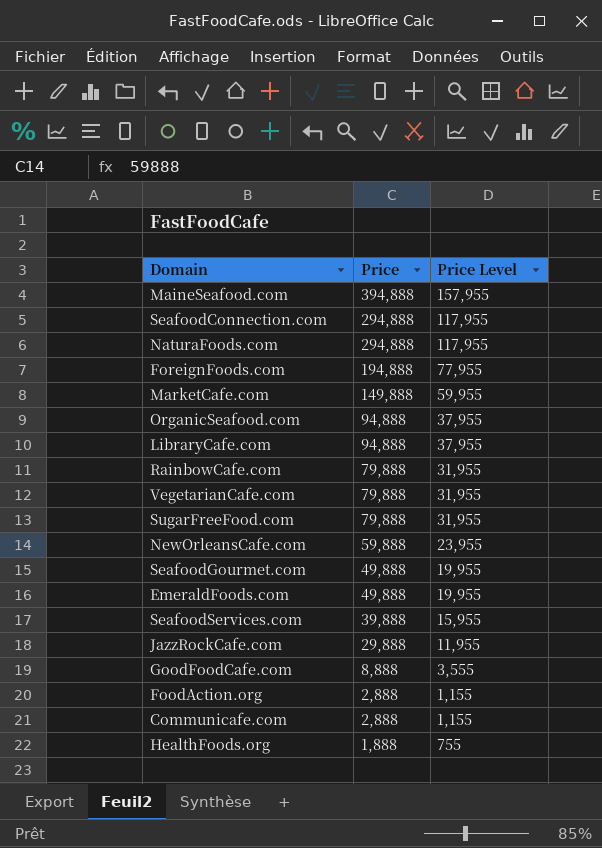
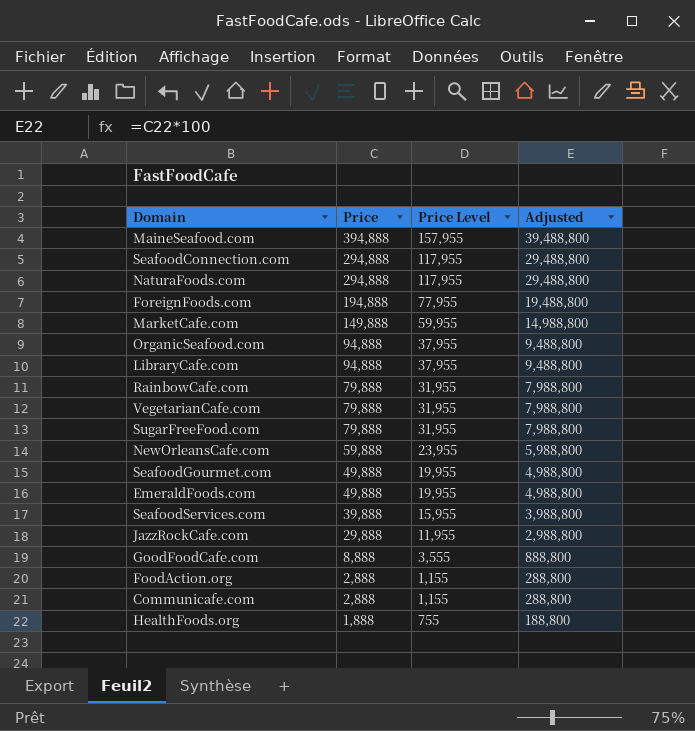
column Adjusted | formula: none -> [Price] * 100

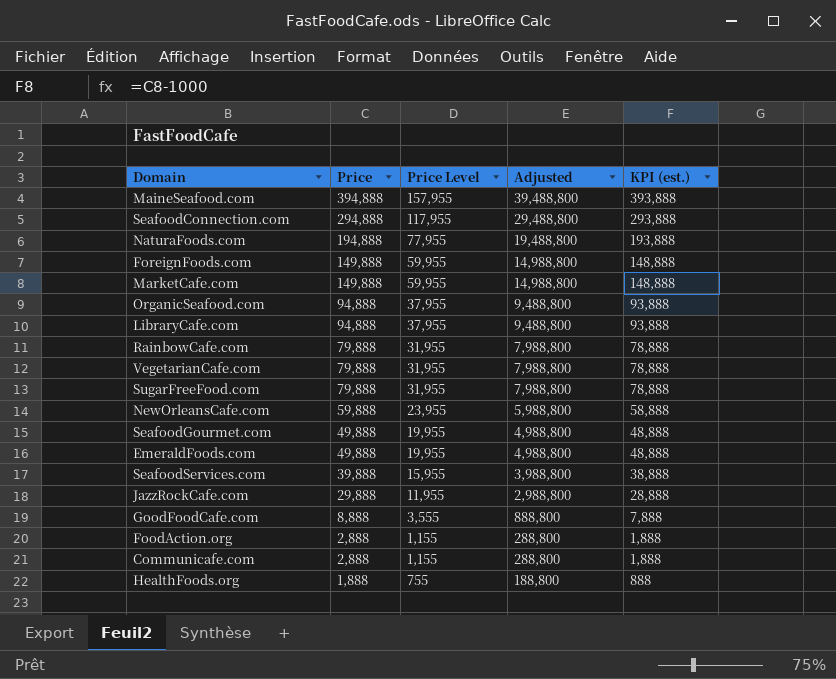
column KPI (est.) | formula: none -> [Price] - 1000
NaturaFoods.com | Price: 294,888 -> 194,888
NaturaFoods.com | Price Level: 117,955 -> 77,955
NaturaFoods.com | Adjusted: 29,488,800 -> 19,488,800
ForeignFoods.com | Price: 194,888 -> 149,888
ForeignFoods.com | Price Level: 77,955 -> 59,955
ForeignFoods.com | Adjusted: 19,488,800 -> 14,988,800

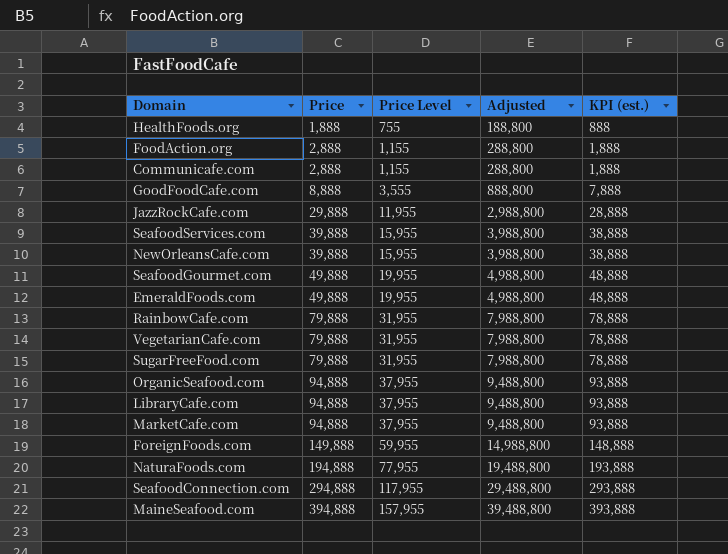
row order: Price descending -> Price ascending
NewOrleansCafe.com | Price: 59,888 -> 39,888
NewOrleansCafe.com | Price Level: 23,955 -> 15,955
NewOrleansCafe.com | Adjusted: 5,988,800 -> 3,988,800
NewOrleansCafe.com | KPI (est.): 58,888 -> 38,888
MarketCafe.com | Price: 149,888 -> 94,888
MarketCafe.com | Price Level: 59,955 -> 37,955
MarketCafe.com | Adjusted: 14,988,800 -> 9,488,800
MarketCafe.com | KPI (est.): 148,888 -> 93,888

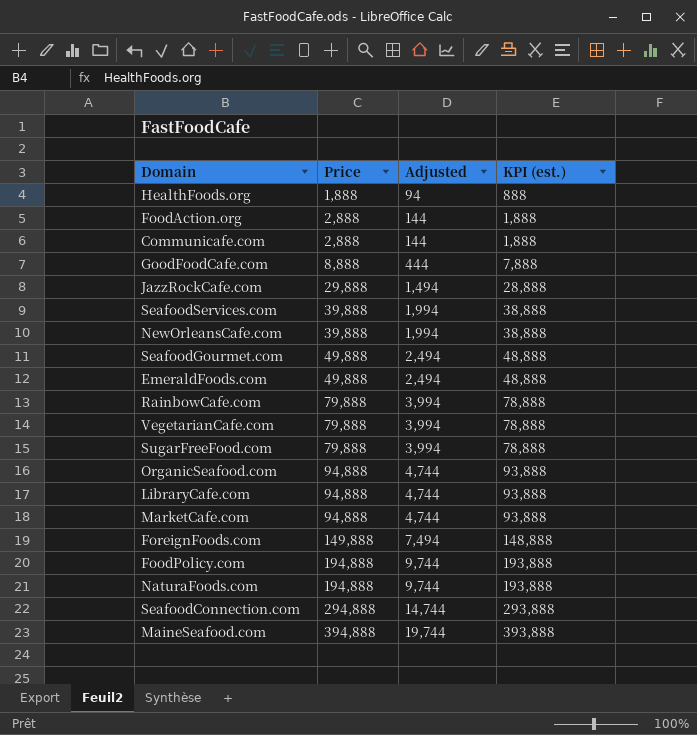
column Price Level | formula: [Price] * 0.4 -> none
column Adjusted | formula: [Price] * 100 -> [Price] * 0.05
row FoodPolicy.com: none -> 194,888 | 9,744 | 193,888

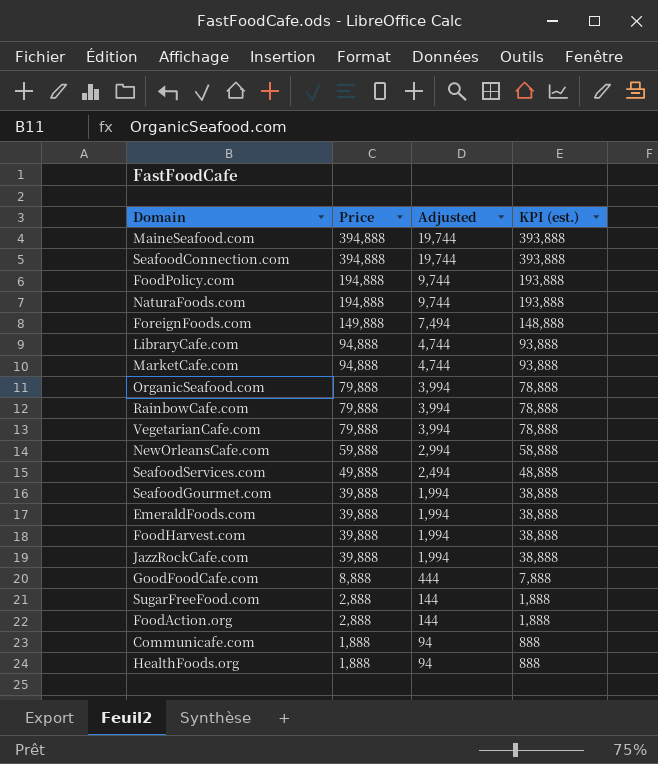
row order: Price ascending -> Price descending
SeafoodConnection.com | Price: 294,888 -> 394,888
SeafoodConnection.com | Adjusted: 14,744 -> 19,744
SeafoodConnection.com | KPI (est.): 293,888 -> 393,888
OrganicSeafood.com | Price: 94,888 -> 79,888
OrganicSeafood.com | Adjusted: 4,744 -> 3,994
OrganicSeafood.com | KPI (est.): 93,888 -> 78,888
NewOrleansCafe.com | Price: 39,888 -> 59,888
NewOrleansCafe.com | Adjusted: 1,994 -> 2,994
NewOrleansCafe.com | KPI (est.): 38,888 -> 58,888
SeafoodServices.com | Price: 39,888 -> 49,888
SeafoodServices.com | Adjusted: 1,994 -> 2,494
SeafoodServices.com | KPI (est.): 38,888 -> 48,888
SeafoodGourmet.com | Price: 49,888 -> 39,888
SeafoodGourmet.com | Adjusted: 2,494 -> 1,994
SeafoodGourmet.com | KPI (est.): 48,888 -> 38,888
EmeraldFoods.com | Price: 49,888 -> 39,888
EmeraldFoods.com | Adjusted: 2,494 -> 1,994
EmeraldFoods.com | KPI (est.): 48,888 -> 38,888
row FoodHarvest.com: none -> 39,888 | 1,994 | 38,888
JazzRockCafe.com | Price: 29,888 -> 39,888
JazzRockCafe.com | Adjusted: 1,494 -> 1,994
JazzRockCafe.com | KPI (est.): 28,888 -> 38,888
SugarFreeFood.com | Price: 79,888 -> 2,888
SugarFreeFood.com | Adjusted: 3,994 -> 144
SugarFreeFood.com | KPI (est.): 78,888 -> 1,888
Communicafe.com | Price: 2,888 -> 1,888
Communicafe.com | Adjusted: 144 -> 94
Communicafe.com | KPI (est.): 1,888 -> 888

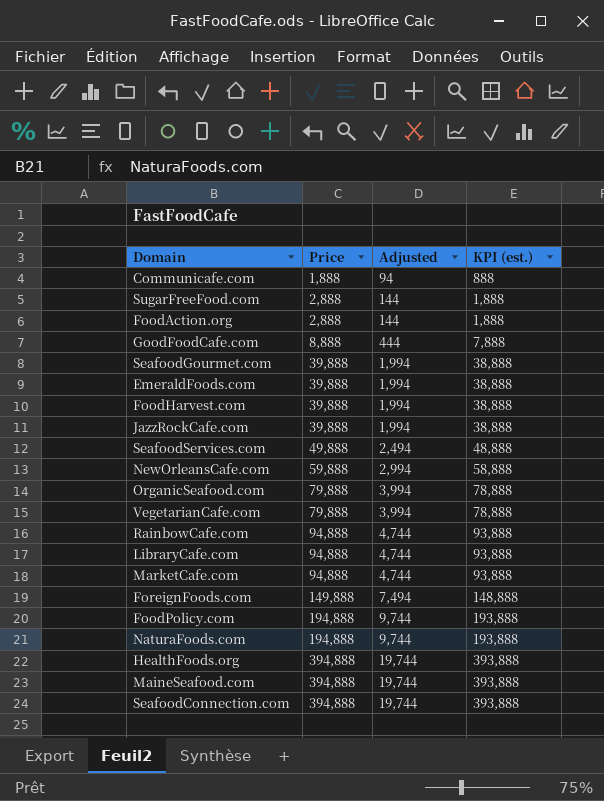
row order: Price descending -> Price ascending
RainbowCafe.com | Price: 79,888 -> 94,888
RainbowCafe.com | Adjusted: 3,994 -> 4,744
RainbowCafe.com | KPI (est.): 78,888 -> 93,888
HealthFoods.org | Price: 1,888 -> 394,888
HealthFoods.org | Adjusted: 94 -> 19,744
HealthFoods.org | KPI (est.): 888 -> 393,888

